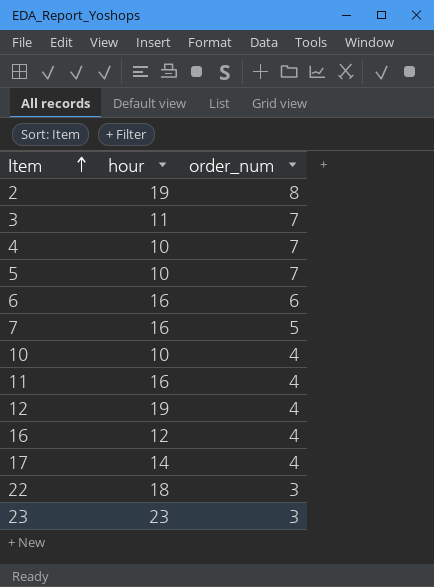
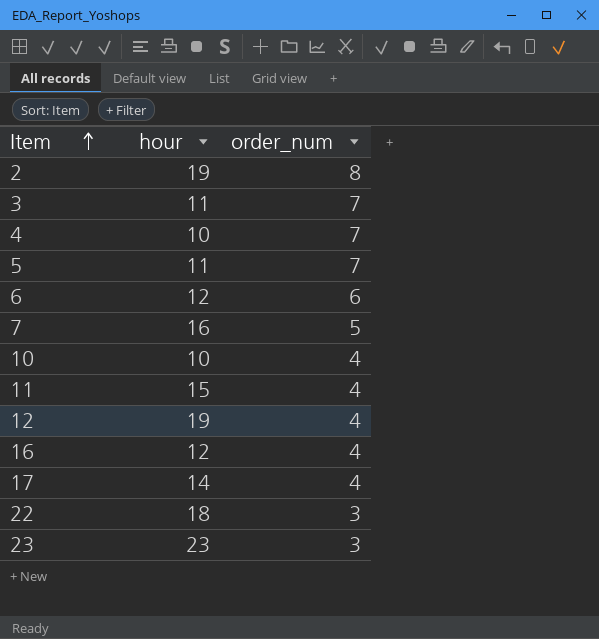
5 | hour: 10 -> 11
6 | hour: 16 -> 12
11 | hour: 16 -> 15

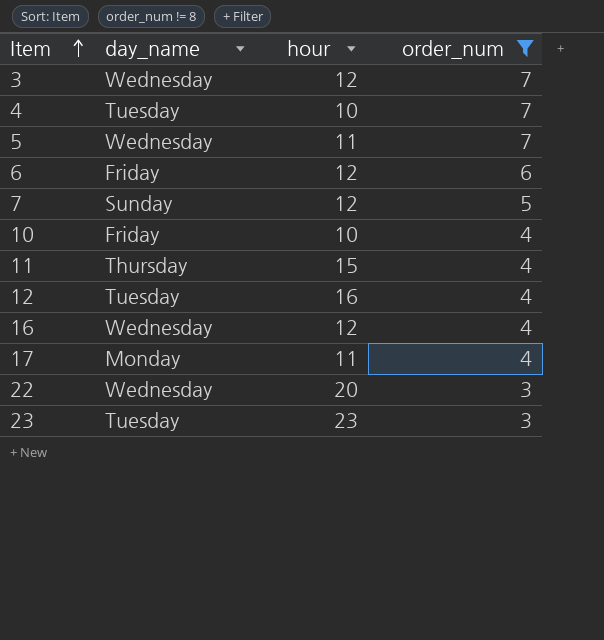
filter: none -> order_num != 8
column day_name | position: none -> 2
3 | hour: 11 -> 12
7 | hour: 16 -> 12
12 | hour: 19 -> 16
17 | hour: 14 -> 11
22 | hour: 18 -> 20

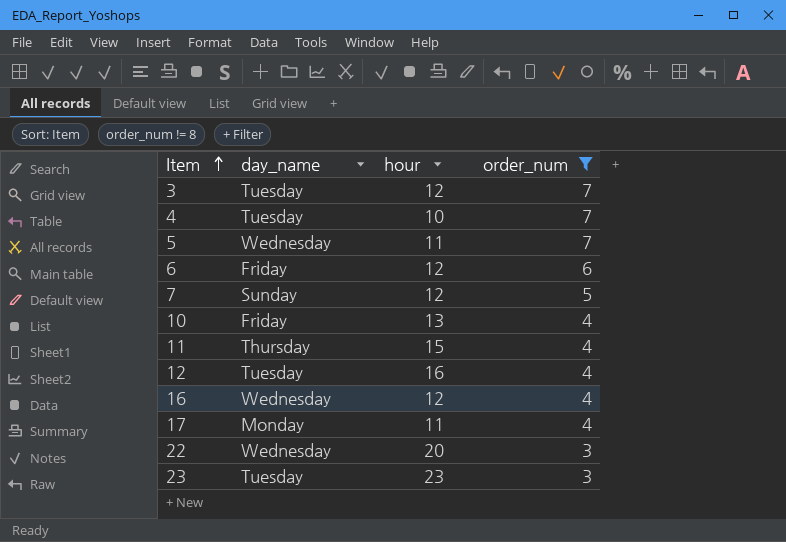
3 | day_name: Wednesday -> Tuesday
10 | hour: 10 -> 13

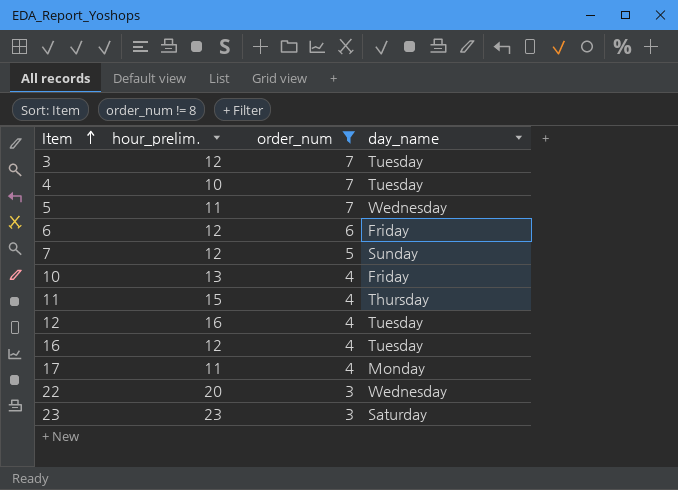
column name: hour -> hour_prelim.
column day_name | position: 2 -> 4
16 | day_name: Wednesday -> Tuesday
23 | day_name: Tuesday -> Saturday

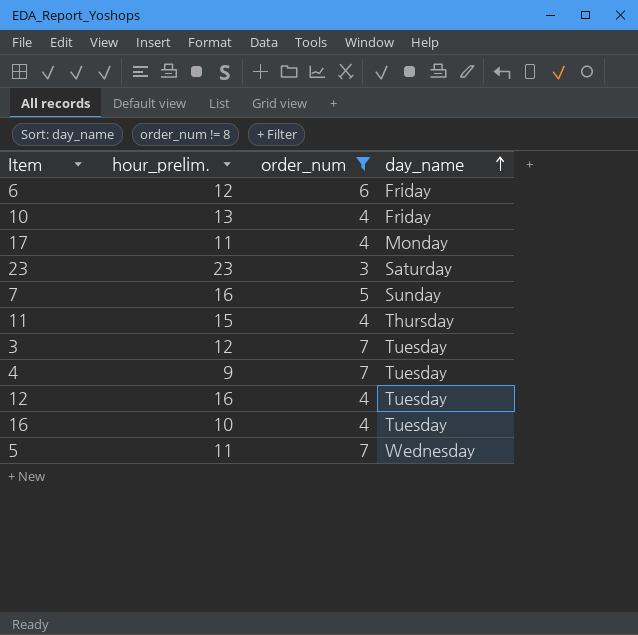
row order: Item ascending -> day_name ascending
row 22: 20 | 3 | Wednesday -> none
7 | hour_prelim.: 12 -> 16
4 | hour_prelim.: 10 -> 9
16 | hour_prelim.: 12 -> 10

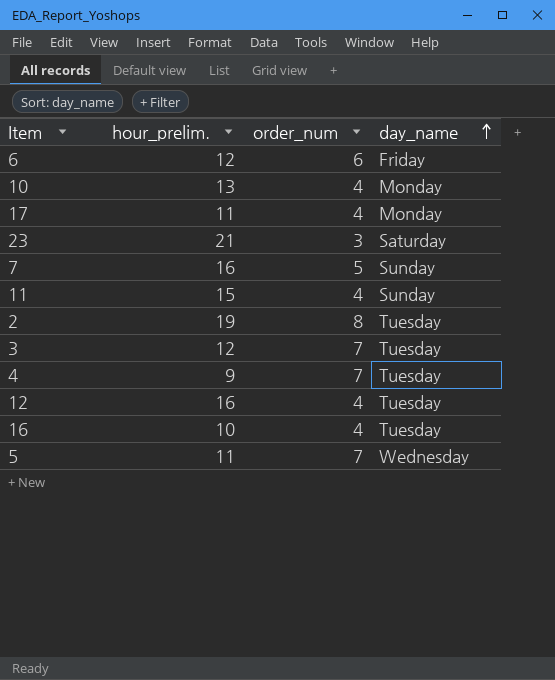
filter: order_num != 8 -> none
10 | day_name: Friday -> Monday
23 | hour_prelim.: 23 -> 21
11 | day_name: Thursday -> Sunday

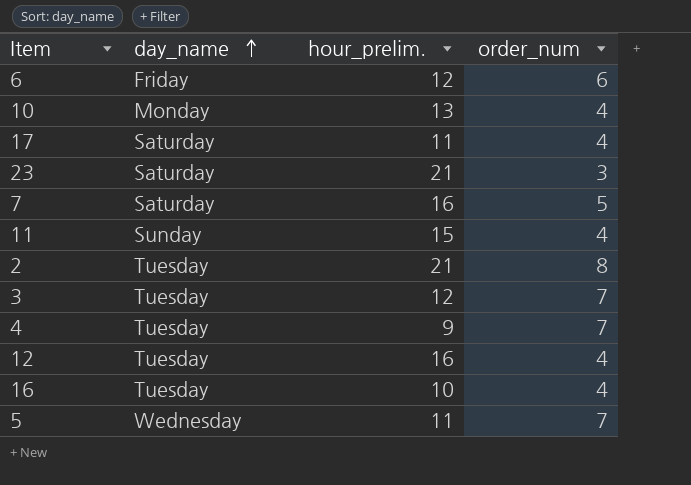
column day_name | position: 4 -> 2
17 | day_name: Monday -> Saturday
7 | day_name: Sunday -> Saturday
2 | hour_prelim.: 19 -> 21

